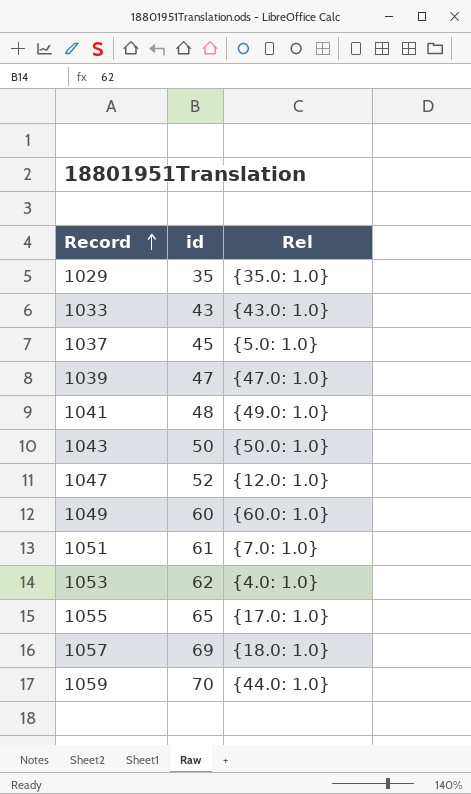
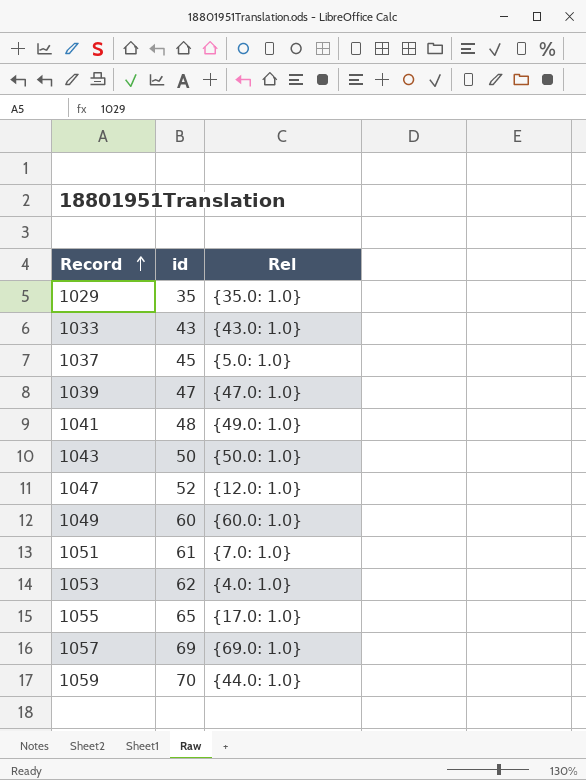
1057 | Rel: {18.0: 1.0} -> {69.0: 1.0}

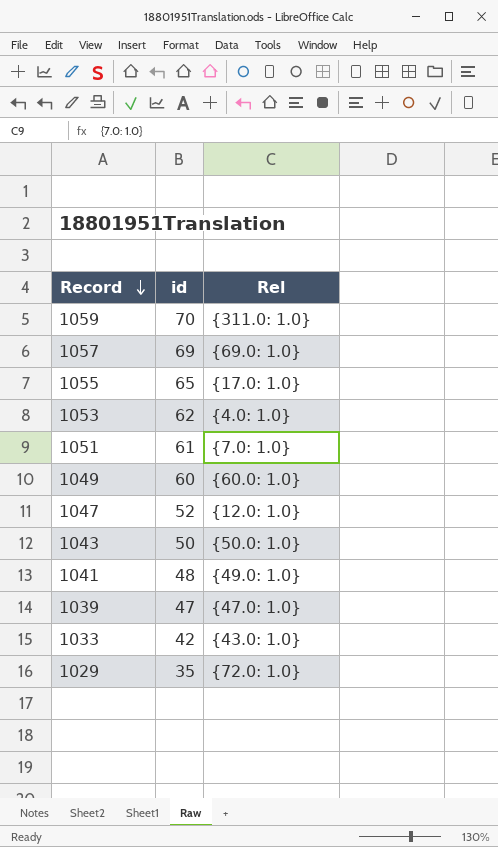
row order: Record ascending -> Record descending
row 1037: 45 | {5.0: 1.0} -> none
1059 | Rel: {44.0: 1.0} -> {311.0: 1.0}
1033 | id: 43 -> 42
1029 | Rel: {35.0: 1.0} -> {72.0: 1.0}

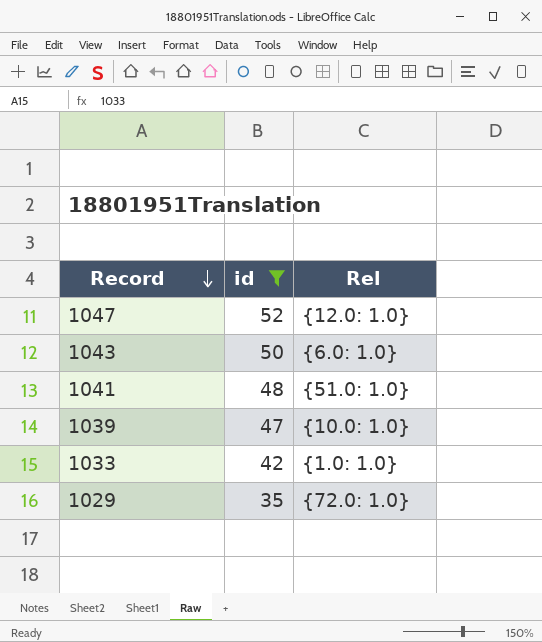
filter: none -> id <= 52
1043 | Rel: {50.0: 1.0} -> {6.0: 1.0}
1041 | Rel: {49.0: 1.0} -> {51.0: 1.0}
1039 | Rel: {47.0: 1.0} -> {10.0: 1.0}
1033 | Rel: {43.0: 1.0} -> {1.0: 1.0}

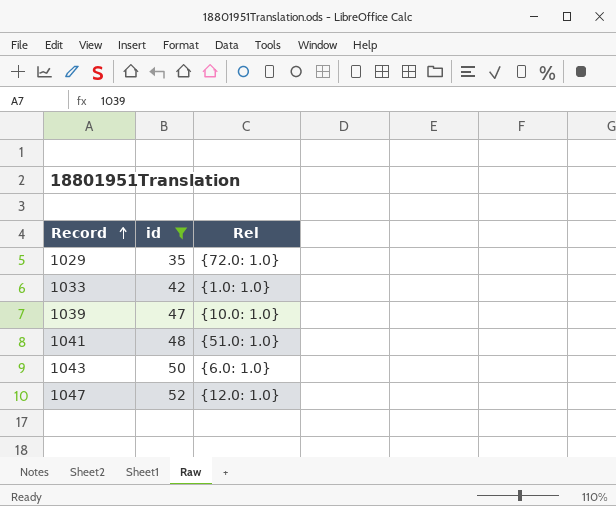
row order: Record descending -> Record ascending

